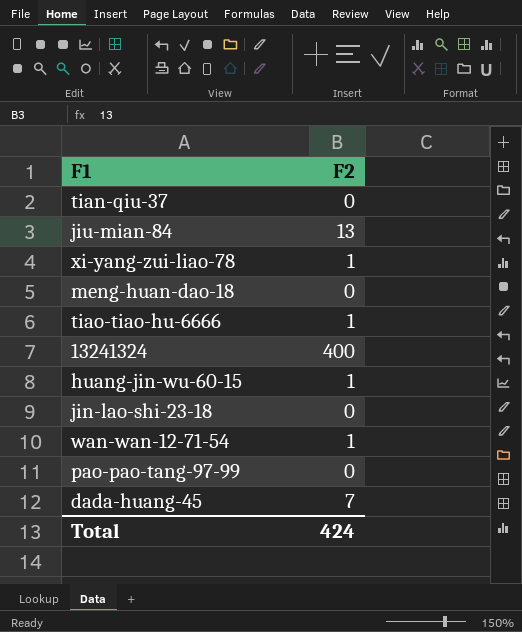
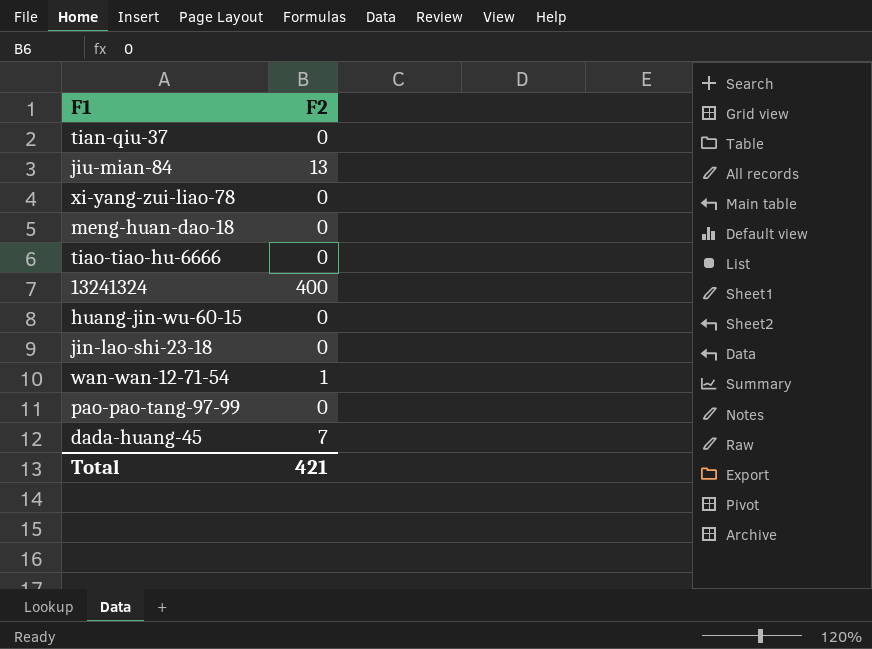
xi-yang-zui-liao-78 | F2: 1 -> 0
tiao-tiao-hu-6666 | F2: 1 -> 0
huang-jin-wu-60-15 | F2: 1 -> 0
Total | F2: 424 -> 421

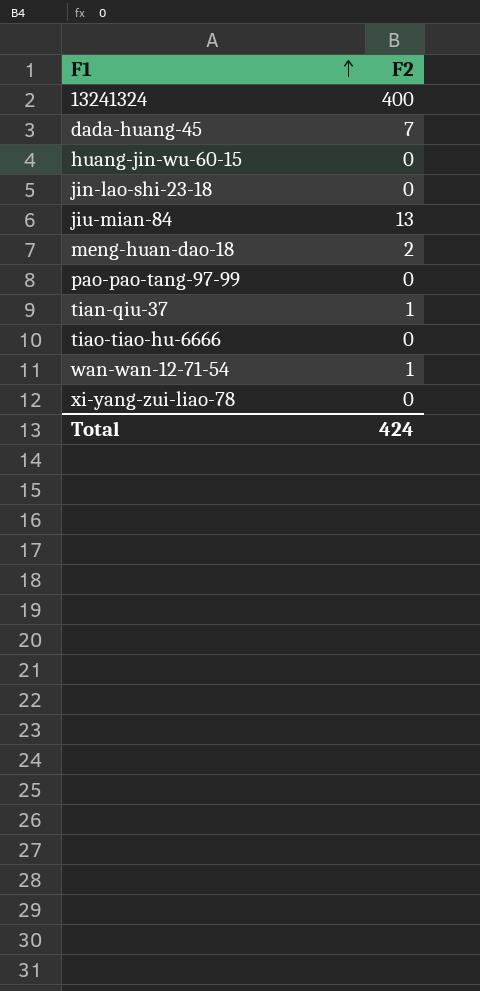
row order: none -> F1 ascending
meng-huan-dao-18 | F2: 0 -> 2
tian-qiu-37 | F2: 0 -> 1
Total | F2: 421 -> 424

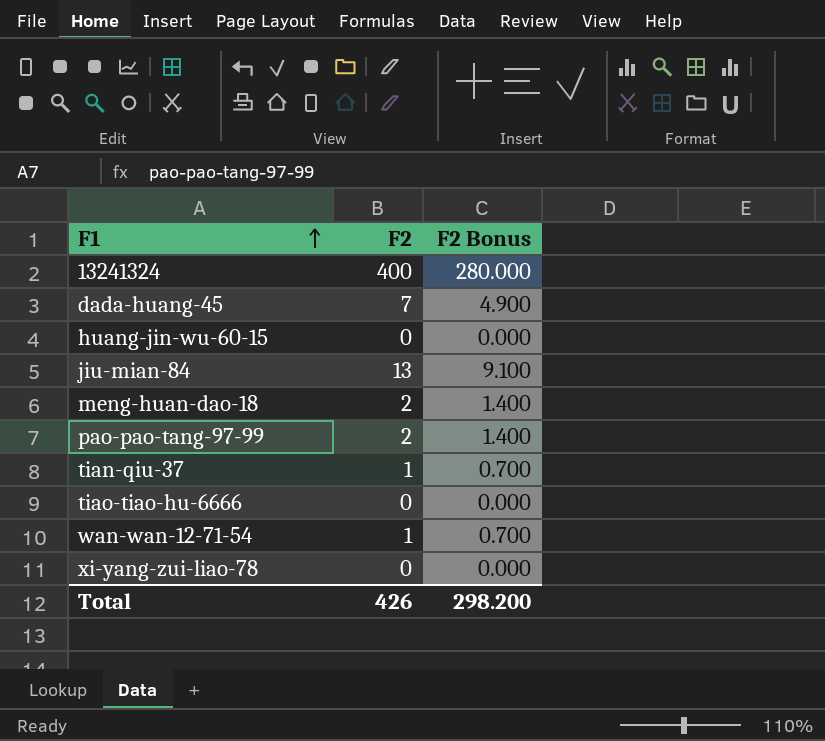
column F2 Bonus | formula: none -> [F2] * 0.7
row jin-lao-shi-23-18: 0 -> none
pao-pao-tang-97-99 | F2: 0 -> 2
Total | F2: 424 -> 426

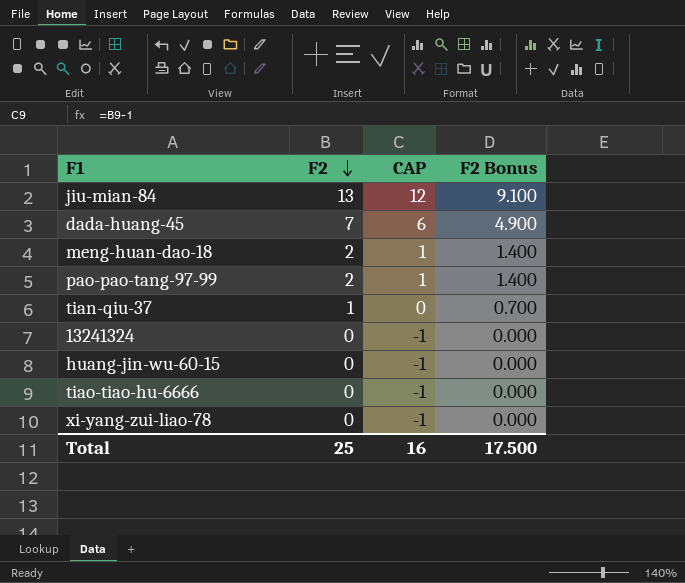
row order: F1 ascending -> F2 descending
column CAP | formula: none -> [F2] - 1
row wan-wan-12-71-54: 1 | 0.700 -> none
13241324 | F2: 400 -> 0
13241324 | F2 Bonus: 280.000 -> 0.000
Total | F2: 426 -> 25
Total | F2 Bonus: 298.200 -> 17.500

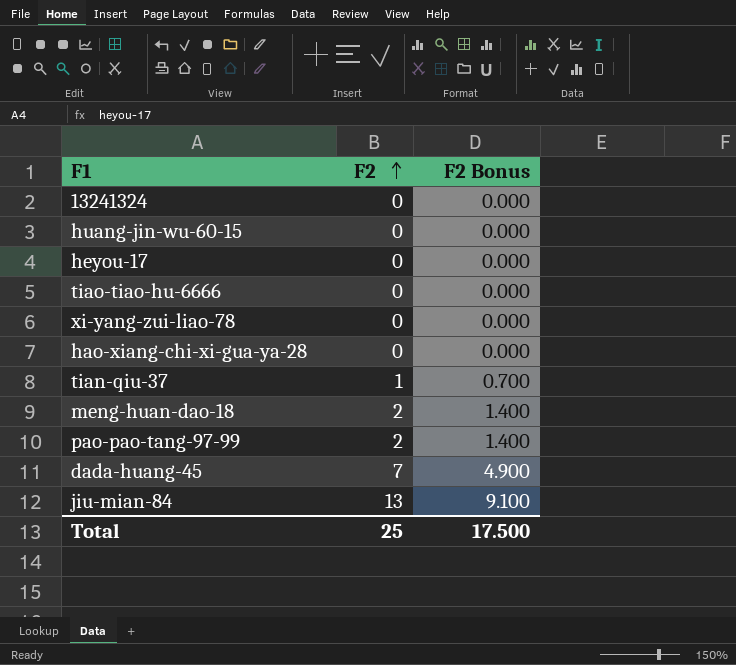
row order: F2 descending -> F2 ascending
column CAP | formula: [F2] - 1 -> none
row heyou-17: none -> 0 | 0.000
row hao-xiang-chi-xi-gua-ya-28: none -> 0 | 0.000

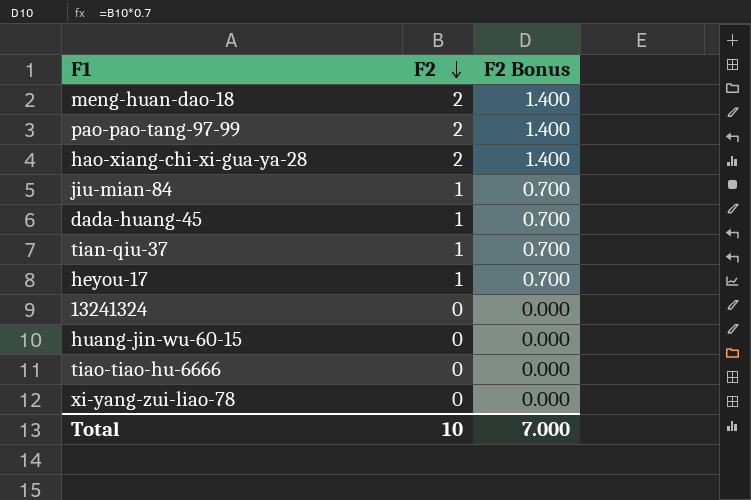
row order: F2 ascending -> F2 descending
hao-xiang-chi-xi-gua-ya-28 | F2: 0 -> 2
hao-xiang-chi-xi-gua-ya-28 | F2 Bonus: 0.000 -> 1.400
jiu-mian-84 | F2: 13 -> 1
jiu-mian-84 | F2 Bonus: 9.100 -> 0.700
dada-huang-45 | F2: 7 -> 1
dada-huang-45 | F2 Bonus: 4.900 -> 0.700
heyou-17 | F2: 0 -> 1
heyou-17 | F2 Bonus: 0.000 -> 0.700
Total | F2: 25 -> 10
Total | F2 Bonus: 17.500 -> 7.000

